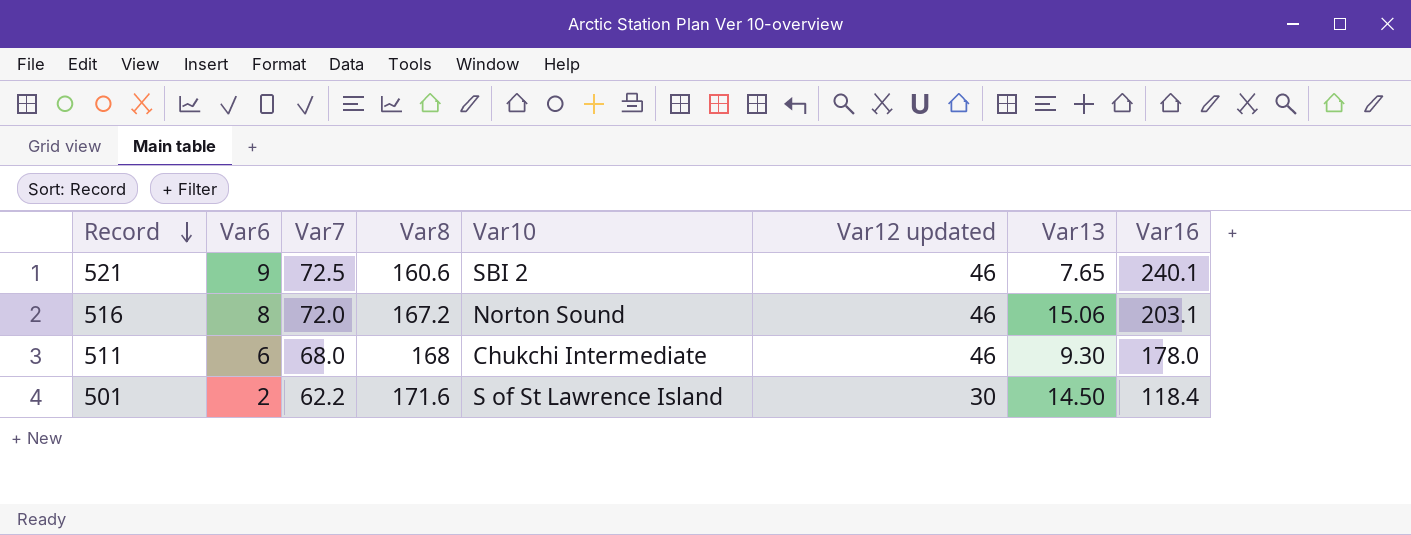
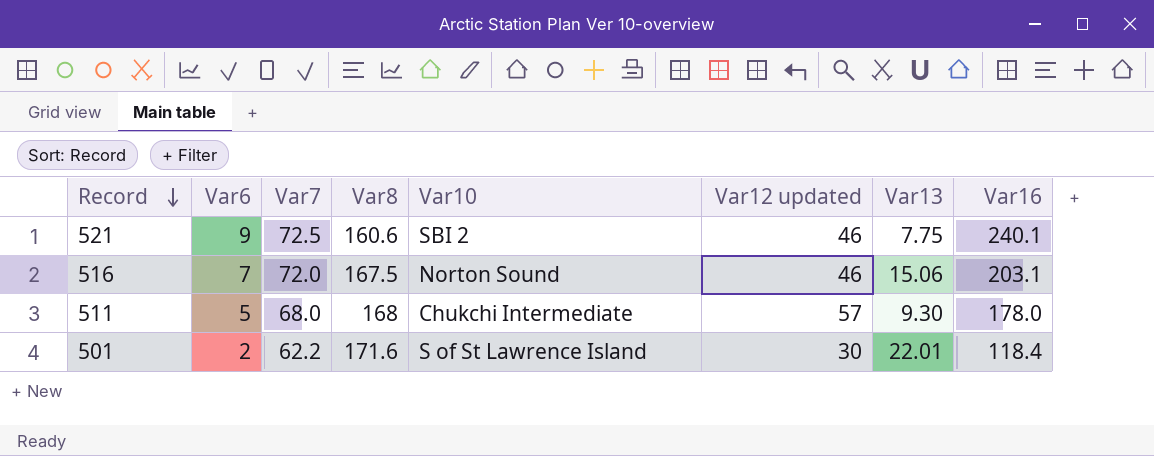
521 | Var13: 7.65 -> 7.75
516 | Var6: 8 -> 7
516 | Var8: 167.2 -> 167.5
511 | Var6: 6 -> 5
511 | Var12 updated: 46 -> 57
501 | Var13: 14.50 -> 22.01

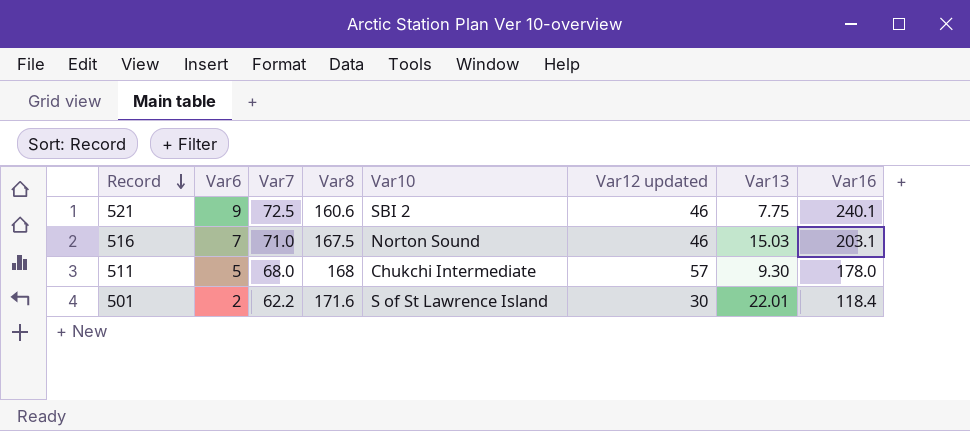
516 | Var7: 72.0 -> 71.0
516 | Var13: 15.06 -> 15.03

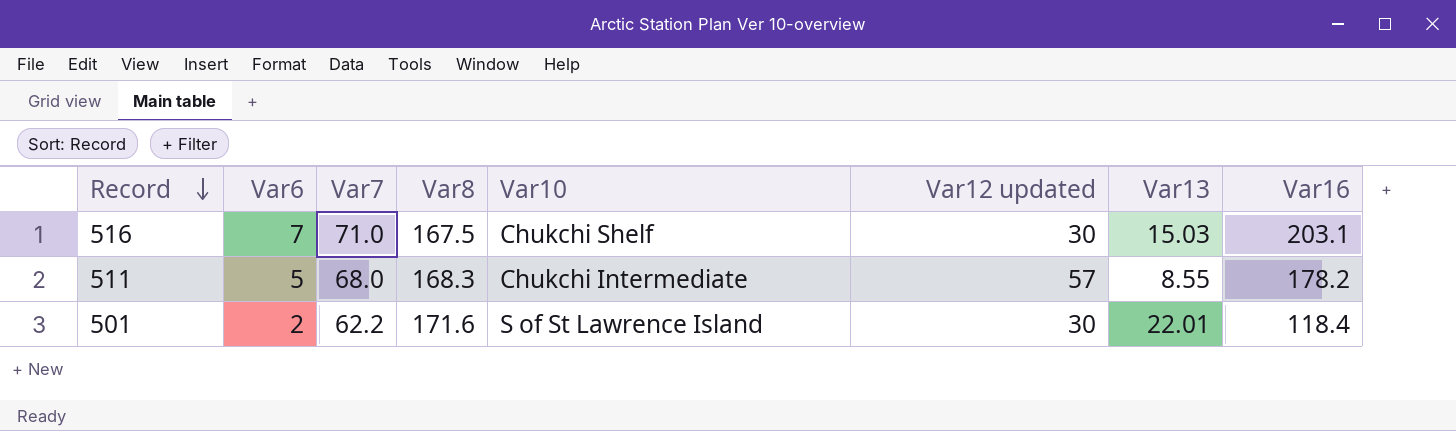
row 521: 9 | 72.5 | 160.6 | SBI 2 | 46 | 7.75 | 240.1 -> none
516 | Var10: Norton Sound -> Chukchi Shelf
516 | Var12 updated: 46 -> 30
511 | Var8: 168 -> 168.3
511 | Var13: 9.30 -> 8.55
511 | Var16: 178.0 -> 178.2

